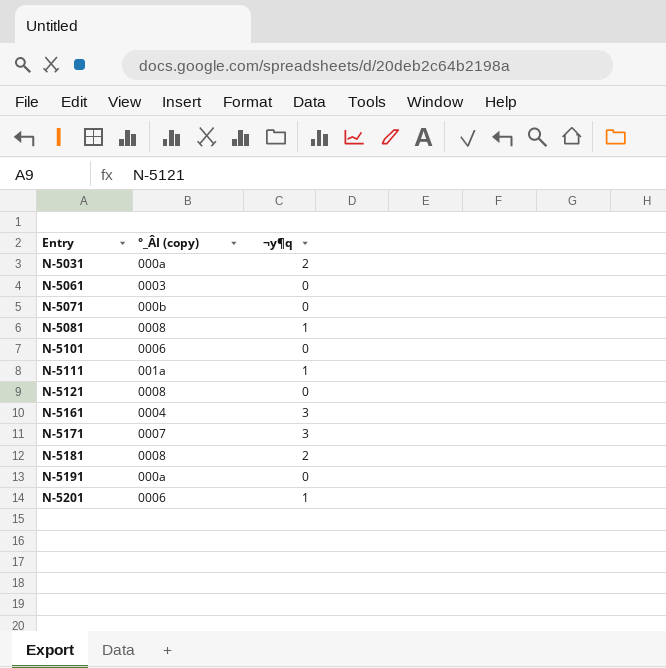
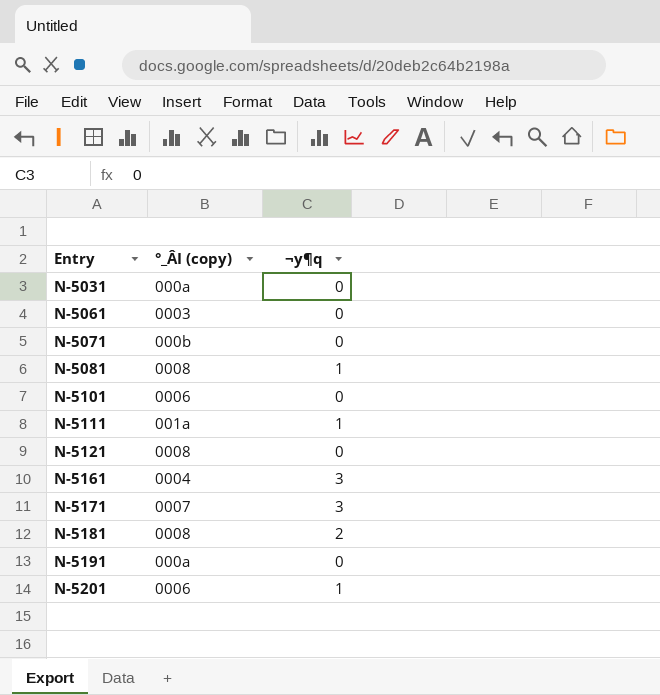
N-5031 | ¬y¶q: 2 -> 0

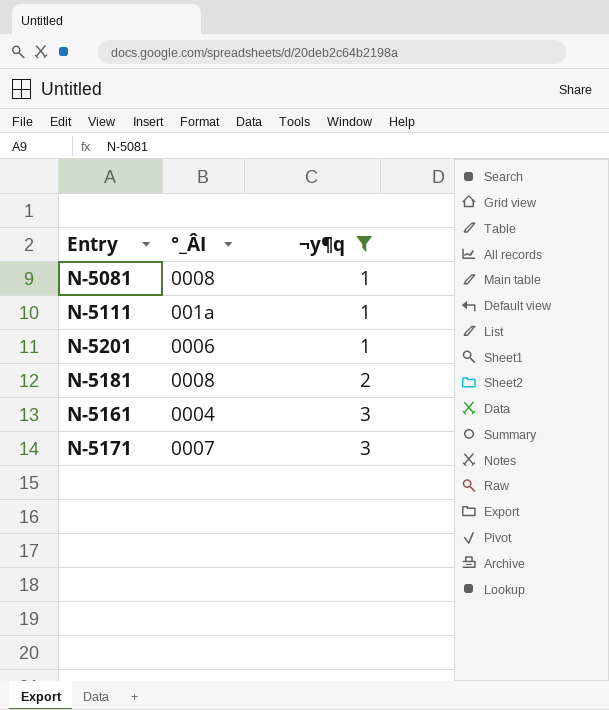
filter: none -> ¬y¶q != 0
row order: Entry ascending -> ¬y¶q ascending
column name: °_ÂI (copy) -> °_ÂI

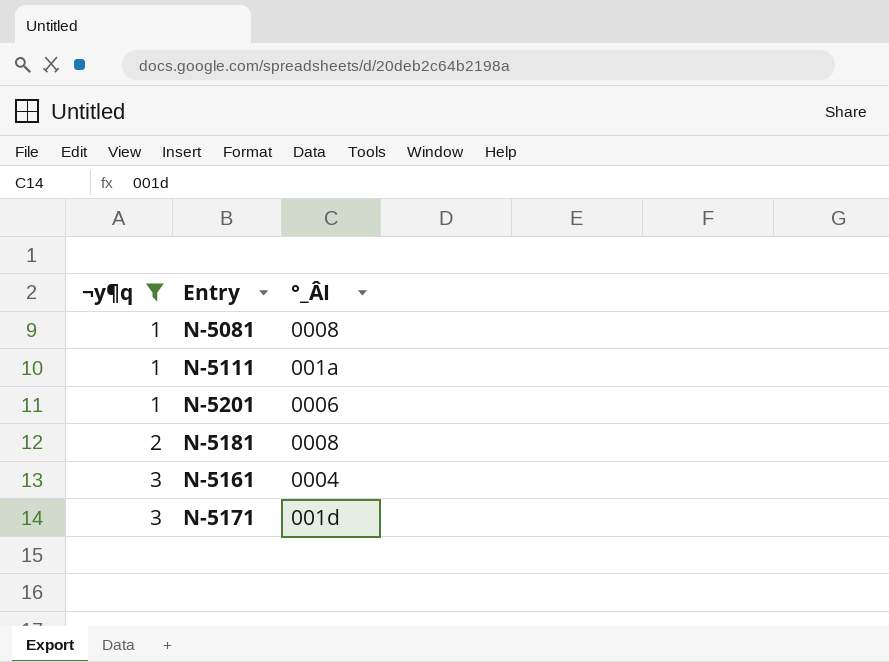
column ¬y¶q | position: 3 -> 1
N-5171 | °_ÂI: 0007 -> 001d

